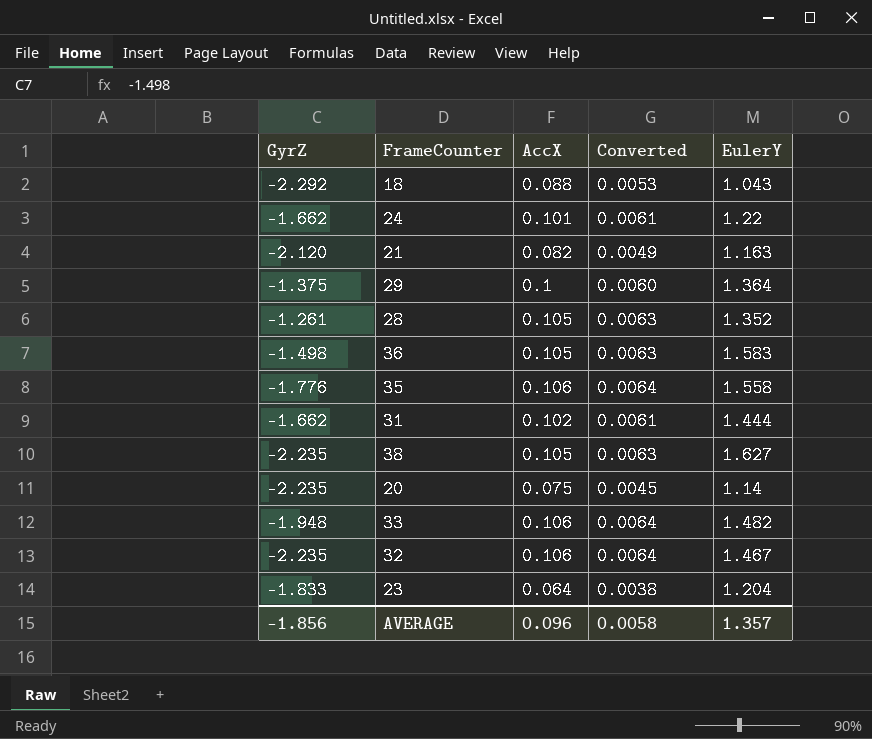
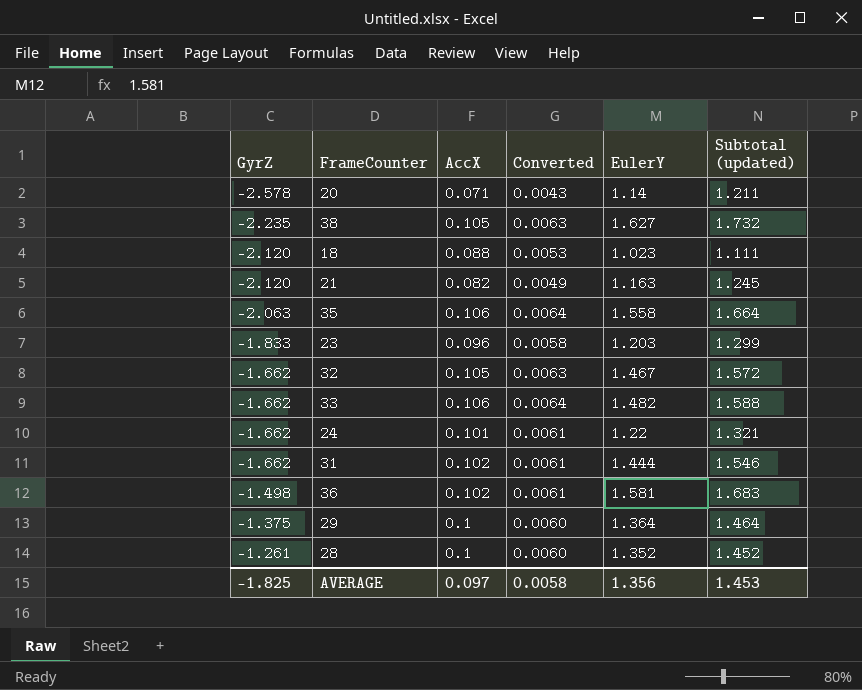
row order: none -> GyrZ ascending
column Subtotal (updated) | formula: none -> [AccX] + [EulerY]
20 | GyrZ: -2.235 -> -2.578
20 | AccX: 0.075 -> 0.071
20 | Converted: 0.0045 -> 0.0043
18 | GyrZ: -2.292 -> -2.120
18 | EulerY: 1.043 -> 1.023
35 | GyrZ: -1.776 -> -2.063
23 | AccX: 0.064 -> 0.096
23 | Converted: 0.0038 -> 0.0058
23 | EulerY: 1.204 -> 1.203
32 | GyrZ: -2.235 -> -1.662
32 | AccX: 0.106 -> 0.105
32 | Converted: 0.0064 -> 0.0063
33 | GyrZ: -1.948 -> -1.662
36 | AccX: 0.105 -> 0.102
36 | Converted: 0.0063 -> 0.0061
36 | EulerY: 1.583 -> 1.581
28 | AccX: 0.105 -> 0.1
28 | Converted: 0.0063 -> 0.0060
AVERAGE | GyrZ: -1.856 -> -1.825
AVERAGE | AccX: 0.096 -> 0.097
AVERAGE | EulerY: 1.357 -> 1.356

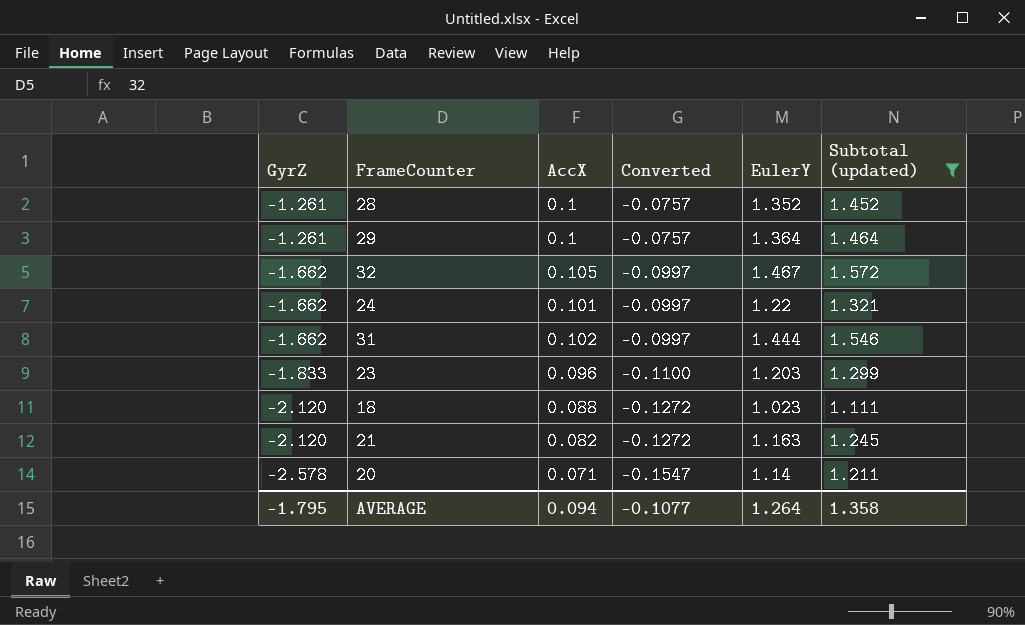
filter: none -> Subtotal (updated) <= 1.572
row order: GyrZ ascending -> GyrZ descending
column Converted | formula: [AccX] * 0.06 -> [GyrZ] * 0.06
29 | GyrZ: -1.375 -> -1.261
AVERAGE | GyrZ: -1.825 -> -1.795
AVERAGE | AccX: 0.097 -> 0.094
AVERAGE | Converted: 0.0058 -> -0.1077
AVERAGE | EulerY: 1.356 -> 1.264
AVERAGE | Subtotal (updated): 1.453 -> 1.358

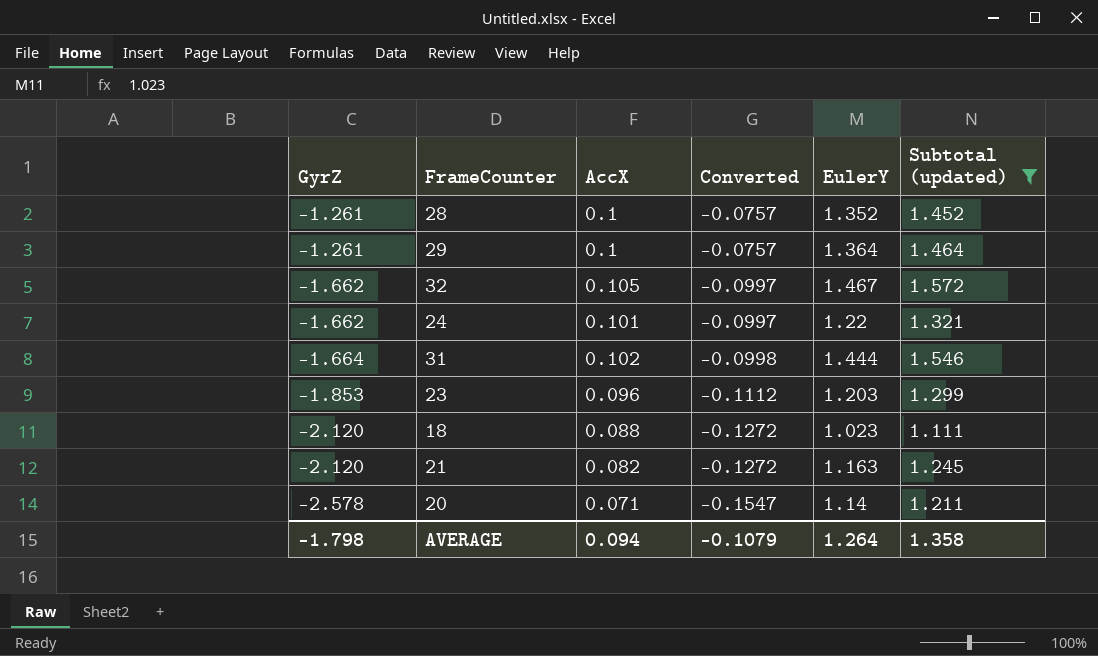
31 | GyrZ: -1.662 -> -1.664
31 | Converted: -0.0997 -> -0.0998
23 | GyrZ: -1.833 -> -1.853
23 | Converted: -0.1100 -> -0.1112
AVERAGE | GyrZ: -1.795 -> -1.798
AVERAGE | Converted: -0.1077 -> -0.1079

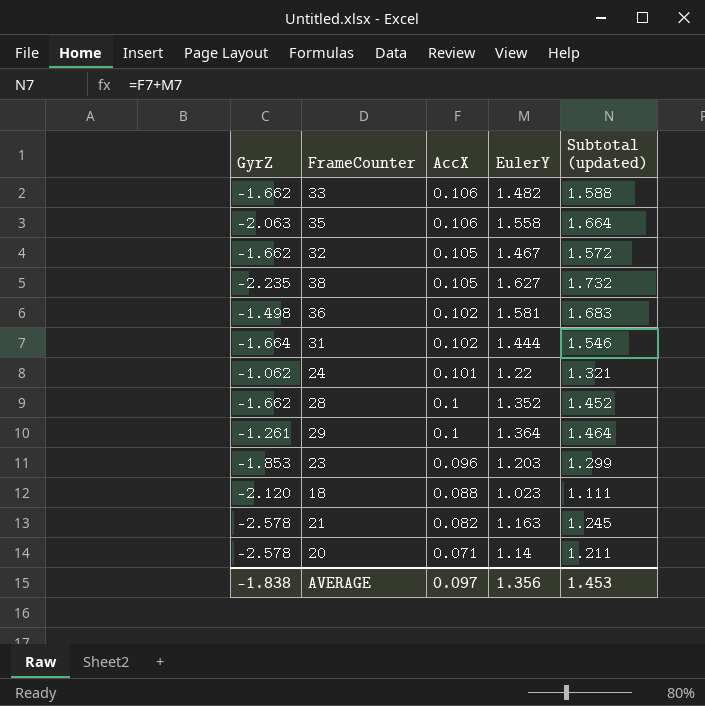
filter: Subtotal (updated) <= 1.572 -> none
row order: GyrZ descending -> AccX descending
column Converted | formula: [GyrZ] * 0.06 -> none
24 | GyrZ: -1.662 -> -1.062
28 | GyrZ: -1.261 -> -1.662
21 | GyrZ: -2.120 -> -2.578
AVERAGE | GyrZ: -1.798 -> -1.838
AVERAGE | AccX: 0.094 -> 0.097
AVERAGE | EulerY: 1.264 -> 1.356
AVERAGE | Subtotal (updated): 1.358 -> 1.453

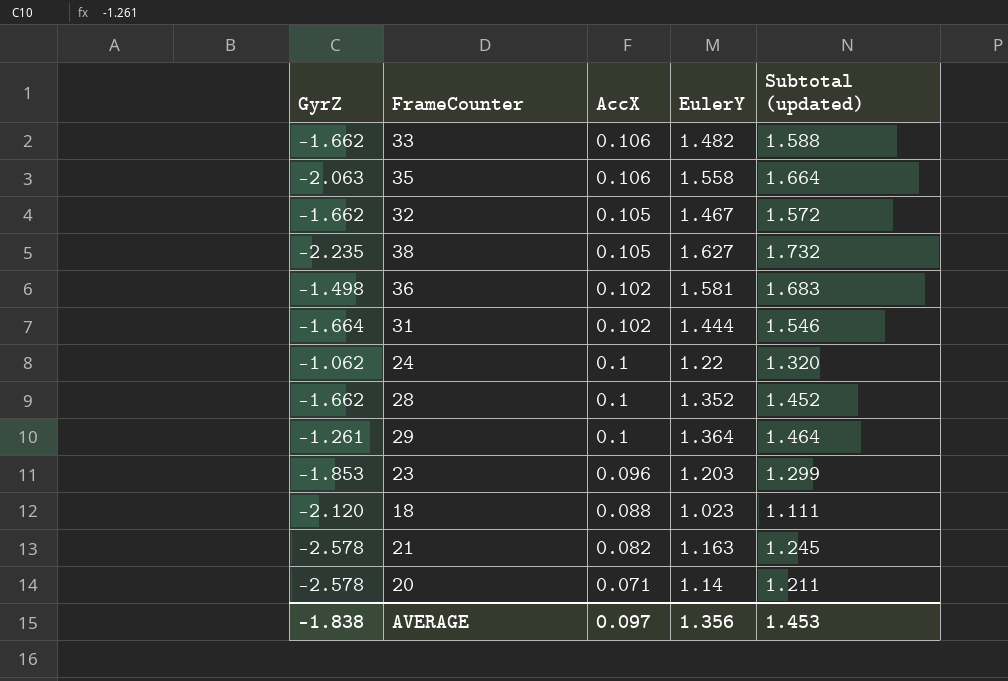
24 | AccX: 0.101 -> 0.1
24 | Subtotal (updated): 1.321 -> 1.320

